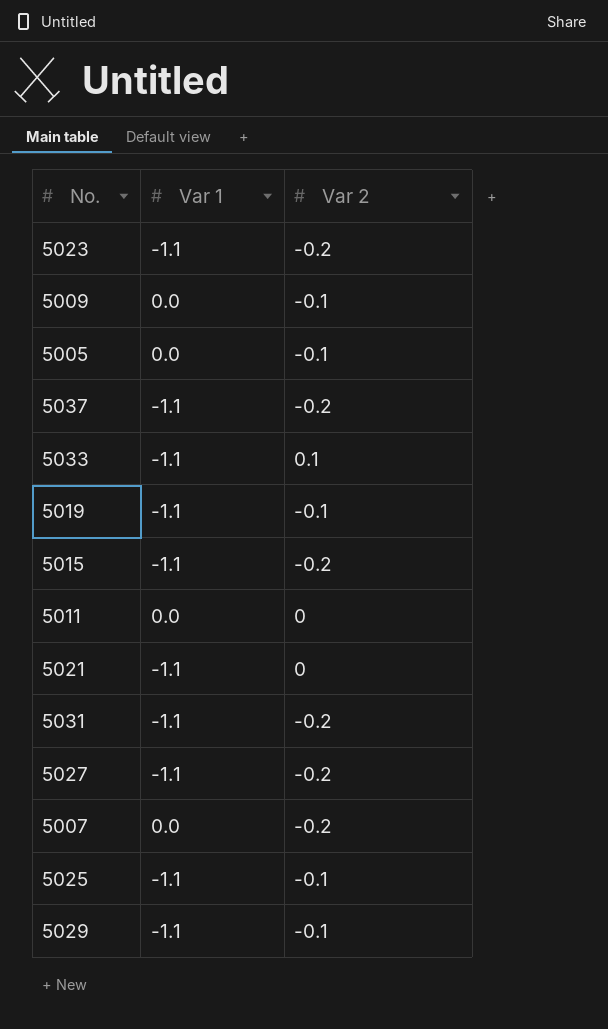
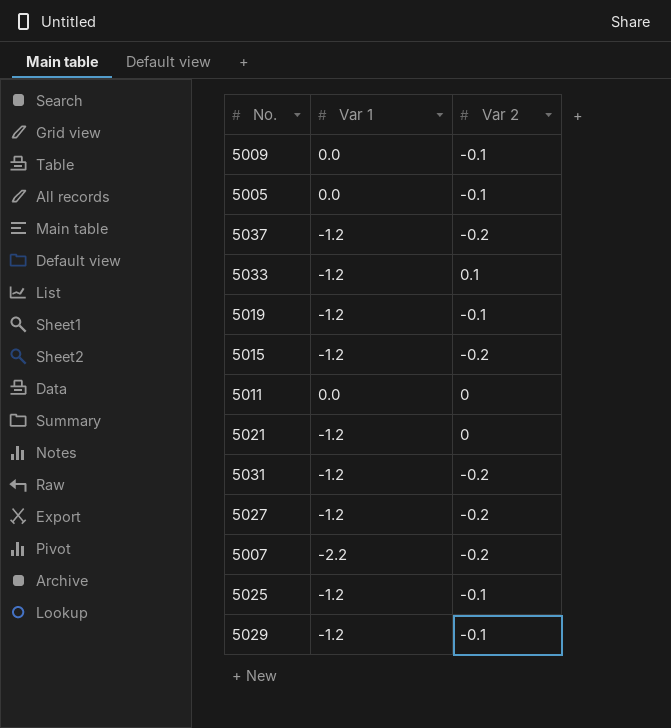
row 5023: -1.1 | -0.2 -> none
5037 | Var 1: -1.1 -> -1.2
5033 | Var 1: -1.1 -> -1.2
5019 | Var 1: -1.1 -> -1.2
5015 | Var 1: -1.1 -> -1.2
5021 | Var 1: -1.1 -> -1.2
5031 | Var 1: -1.1 -> -1.2
5027 | Var 1: -1.1 -> -1.2
5007 | Var 1: 0.0 -> -2.2
5025 | Var 1: -1.1 -> -1.2
5029 | Var 1: -1.1 -> -1.2

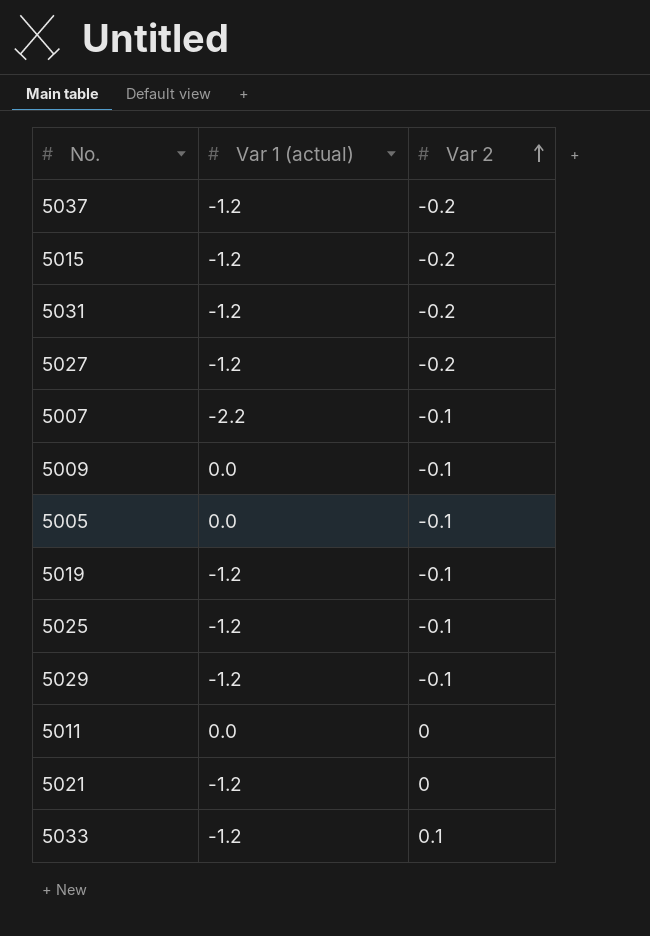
row order: none -> Var 2 ascending
column name: Var 1 -> Var 1 (actual)
5007 | Var 2: -0.2 -> -0.1

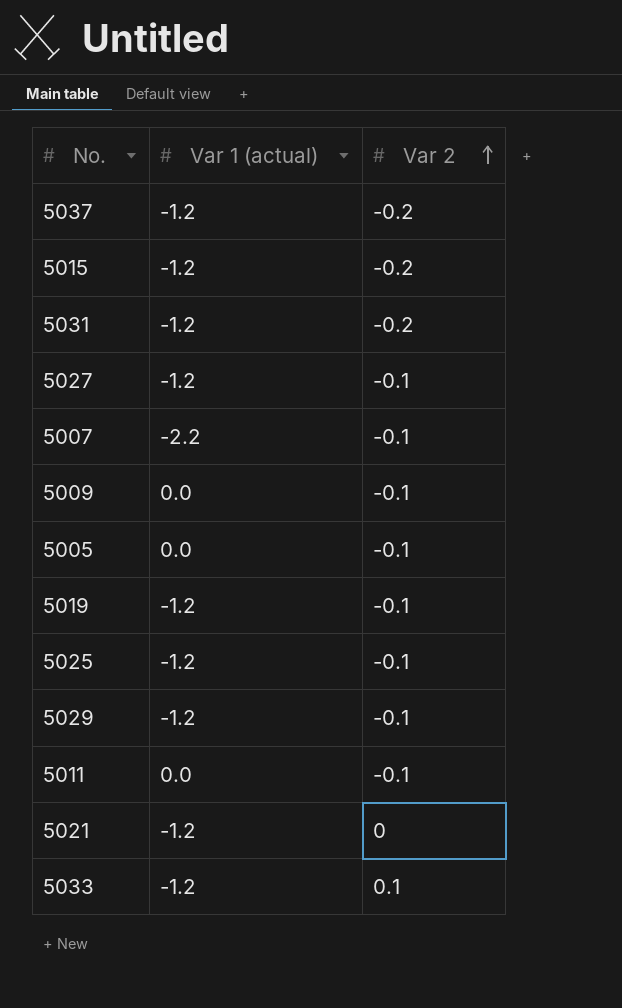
5027 | Var 2: -0.2 -> -0.1
5011 | Var 2: 0 -> -0.1

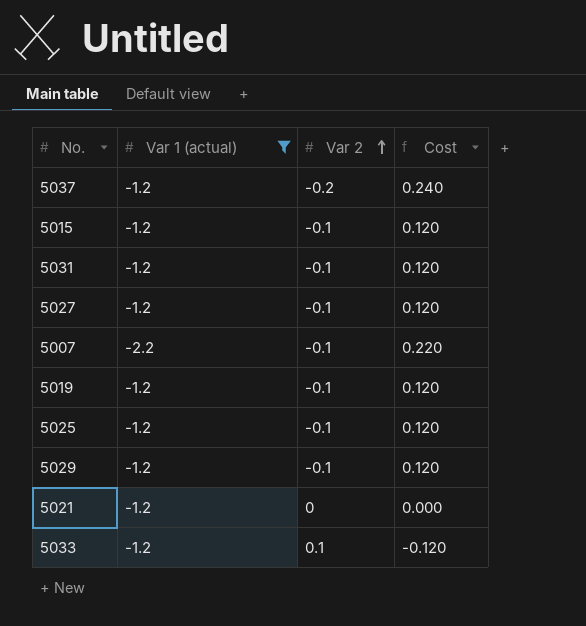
filter: none -> Var 1 (actual) != 0.0
column Cost | formula: none -> [Var 1 (actual)] * [Var 2]
5015 | Var 2: -0.2 -> -0.1
5031 | Var 2: -0.2 -> -0.1

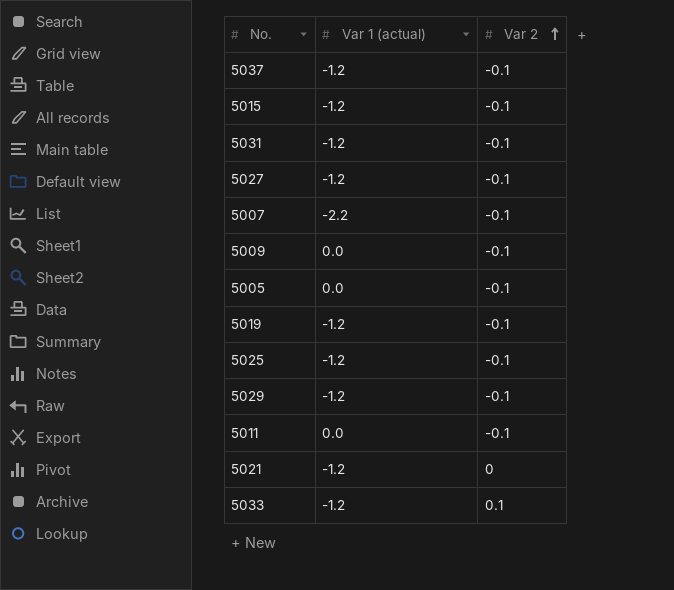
filter: Var 1 (actual) != 0.0 -> none
column Cost | formula: [Var 1 (actual)] * [Var 2] -> none
5037 | Var 2: -0.2 -> -0.1

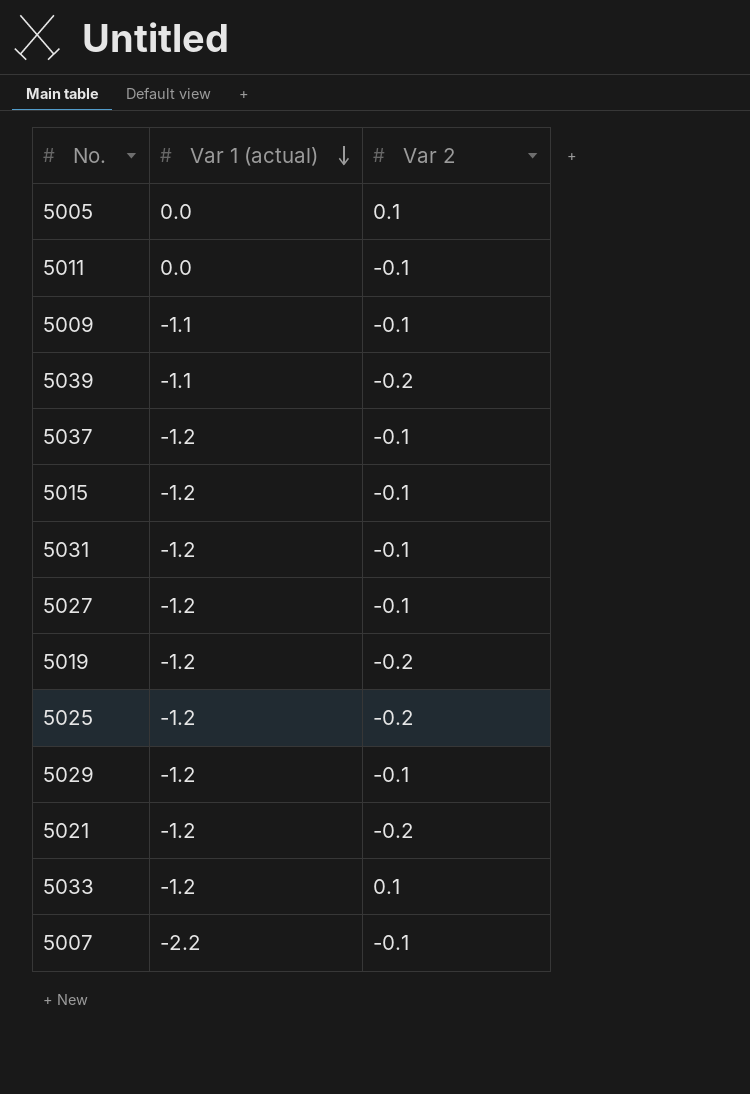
row order: Var 2 ascending -> Var 1 (actual) descending
5005 | Var 2: -0.1 -> 0.1
5009 | Var 1 (actual): 0.0 -> -1.1
row 5039: none -> -1.1 | -0.2
5019 | Var 2: -0.1 -> -0.2
5025 | Var 2: -0.1 -> -0.2
5021 | Var 2: 0 -> -0.2

